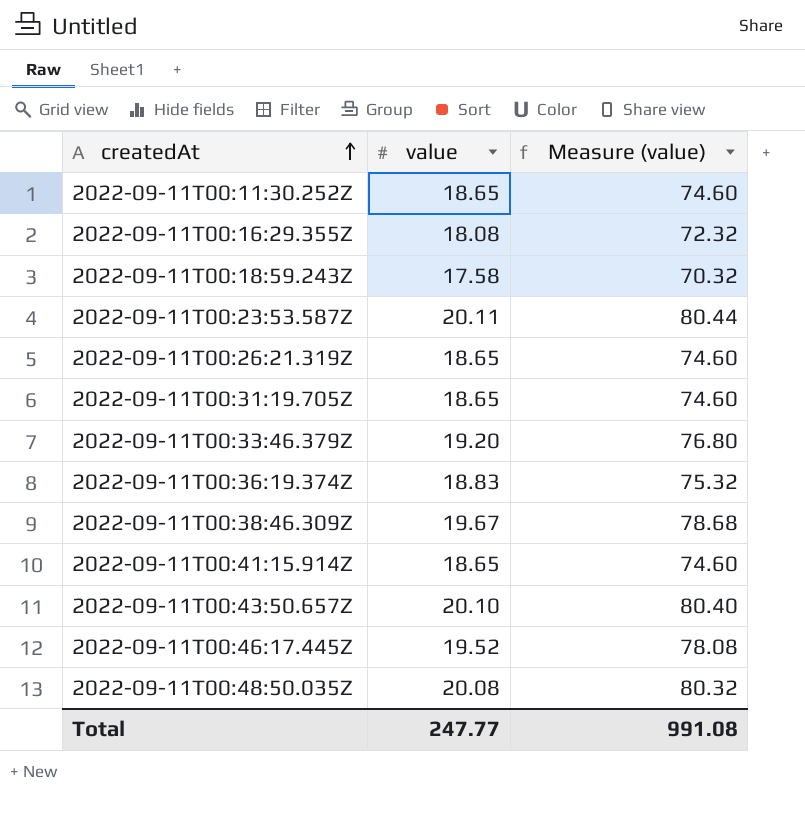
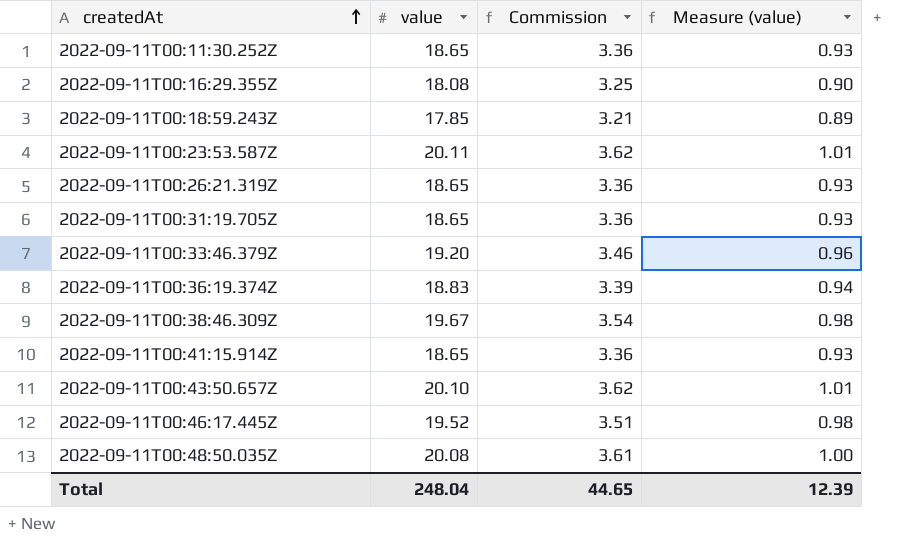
column Commission | formula: none -> [value] * 0.18
column Measure (value) | formula: [value] * 4 -> [value] * 0.05
2022-09-11T00:18:59.243Z | value: 17.58 -> 17.85
Total | value: 247.77 -> 248.04
Total | Measure (value): 991.08 -> 12.39

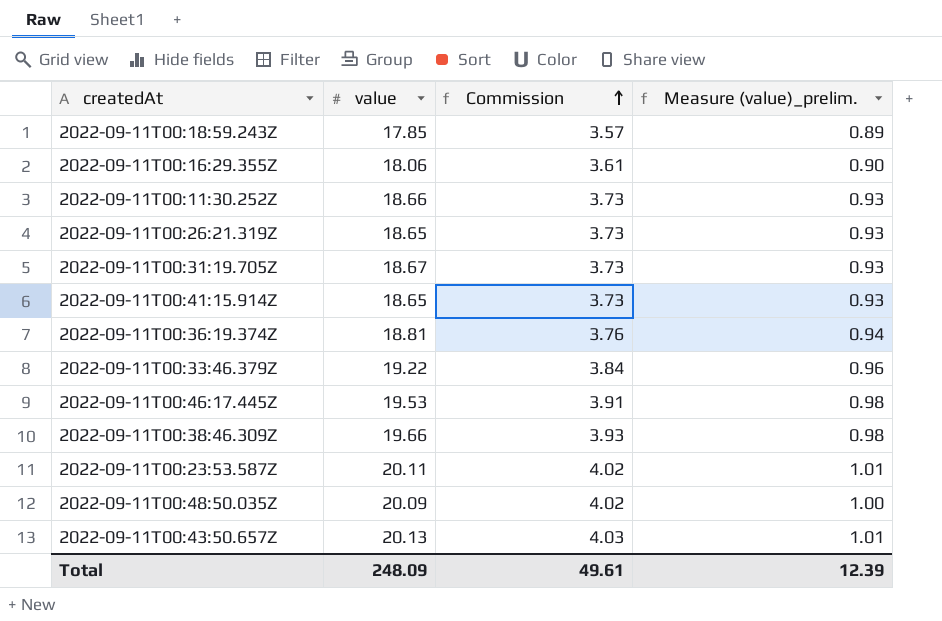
row order: createdAt ascending -> Commission ascending
column Commission | formula: [value] * 0.18 -> [value] * 0.2
column name: Measure (value) -> Measure (value)_prelim.
2022-09-11T00:16:29.355Z | value: 18.08 -> 18.06
2022-09-11T00:11:30.252Z | value: 18.65 -> 18.66
2022-09-11T00:31:19.705Z | value: 18.65 -> 18.67
2022-09-11T00:36:19.374Z | value: 18.83 -> 18.81
2022-09-11T00:33:46.379Z | value: 19.20 -> 19.22
2022-09-11T00:46:17.445Z | value: 19.52 -> 19.53
2022-09-11T00:38:46.309Z | value: 19.67 -> 19.66
2022-09-11T00:48:50.035Z | value: 20.08 -> 20.09
2022-09-11T00:43:50.657Z | value: 20.10 -> 20.13
Total | value: 248.04 -> 248.09
Total | Commission: 44.65 -> 49.61

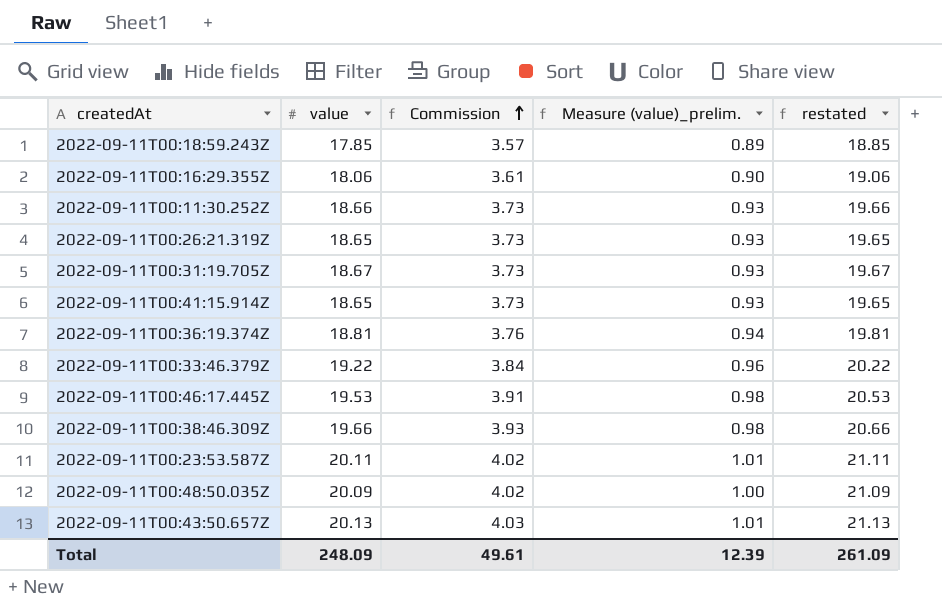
column restated | formula: none -> [value] + 1

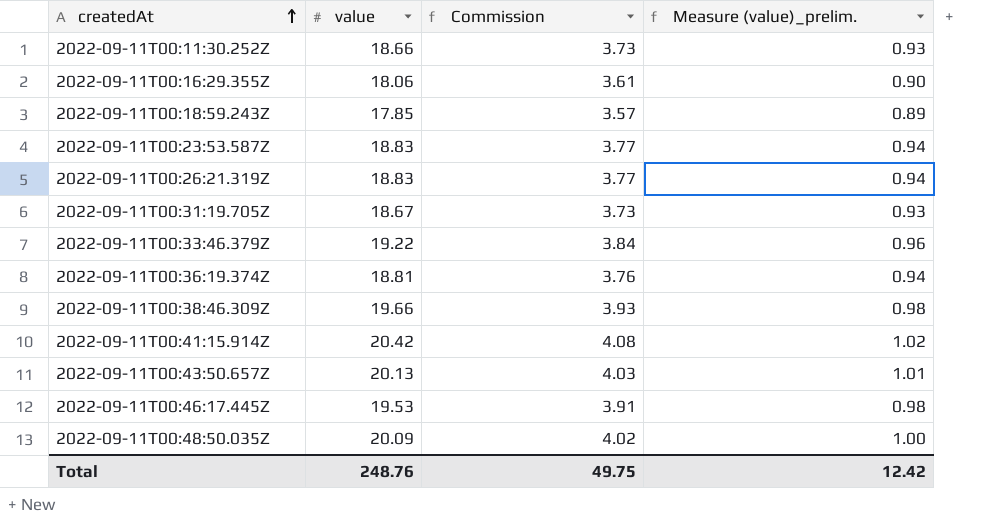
row order: Commission ascending -> createdAt ascending
column restated | formula: [value] + 1 -> none
2022-09-11T00:23:53.587Z | value: 20.11 -> 18.83
2022-09-11T00:23:53.587Z | Commission: 4.02 -> 3.77
2022-09-11T00:23:53.587Z | Measure (value)_prelim.: 1.01 -> 0.94
2022-09-11T00:26:21.319Z | value: 18.65 -> 18.83
2022-09-11T00:26:21.319Z | Commission: 3.73 -> 3.77
2022-09-11T00:26:21.319Z | Measure (value)_prelim.: 0.93 -> 0.94
2022-09-11T00:41:15.914Z | value: 18.65 -> 20.42
2022-09-11T00:41:15.914Z | Commission: 3.73 -> 4.08
2022-09-11T00:41:15.914Z | Measure (value)_prelim.: 0.93 -> 1.02
Total | value: 248.09 -> 248.76
Total | Commission: 49.61 -> 49.75
Total | Measure (value)_prelim.: 12.39 -> 12.42

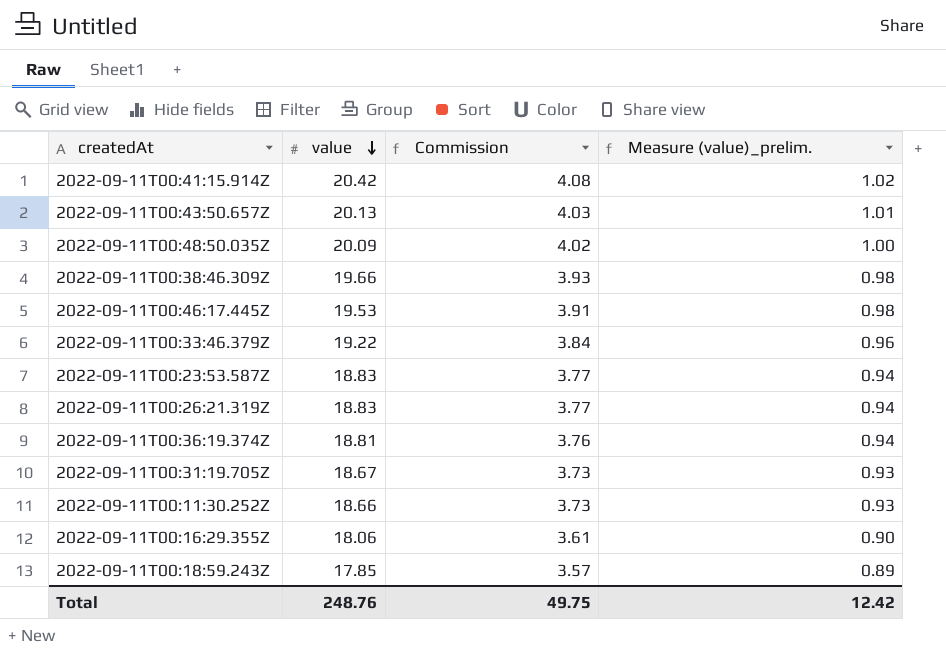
row order: createdAt ascending -> value descending

